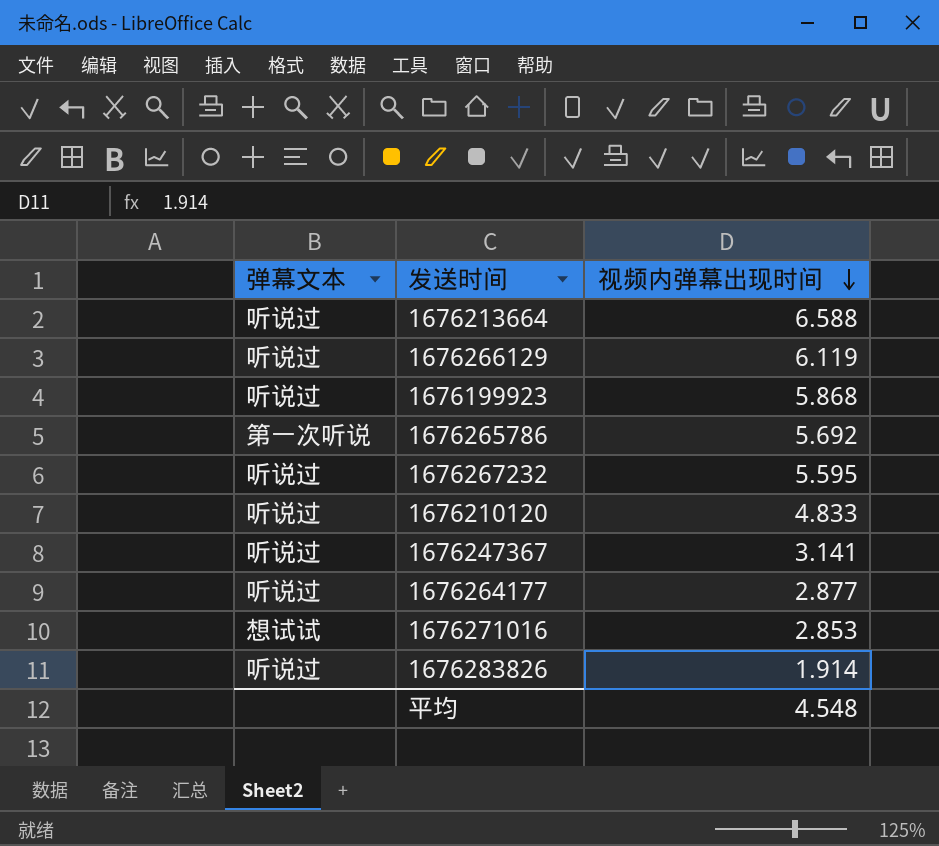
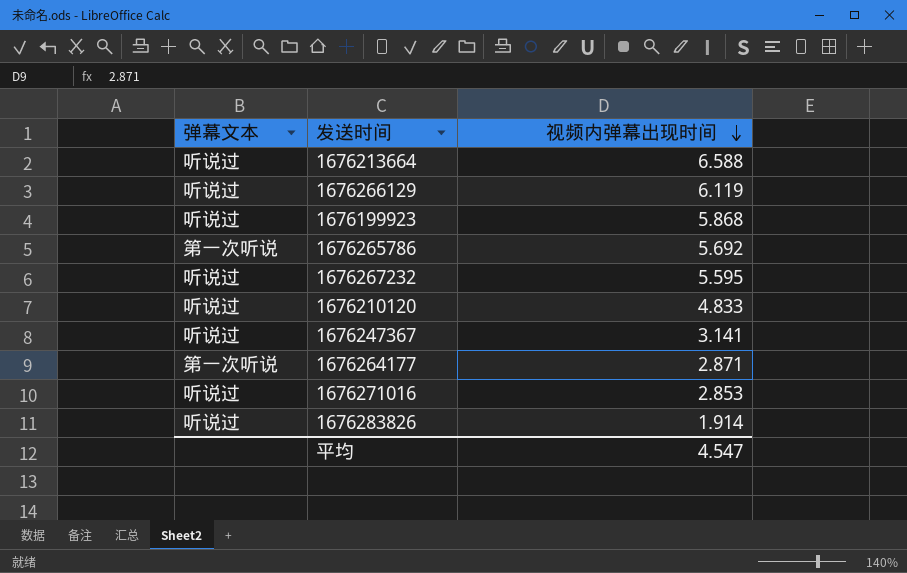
1676264177 | 弹幕文本: 听说过 -> 第一次听说
1676264177 | 视频内弹幕出现时间: 2.877 -> 2.871
1676271016 | 弹幕文本: 想试试 -> 听说过
平均 | 视频内弹幕出现时间: 4.548 -> 4.547

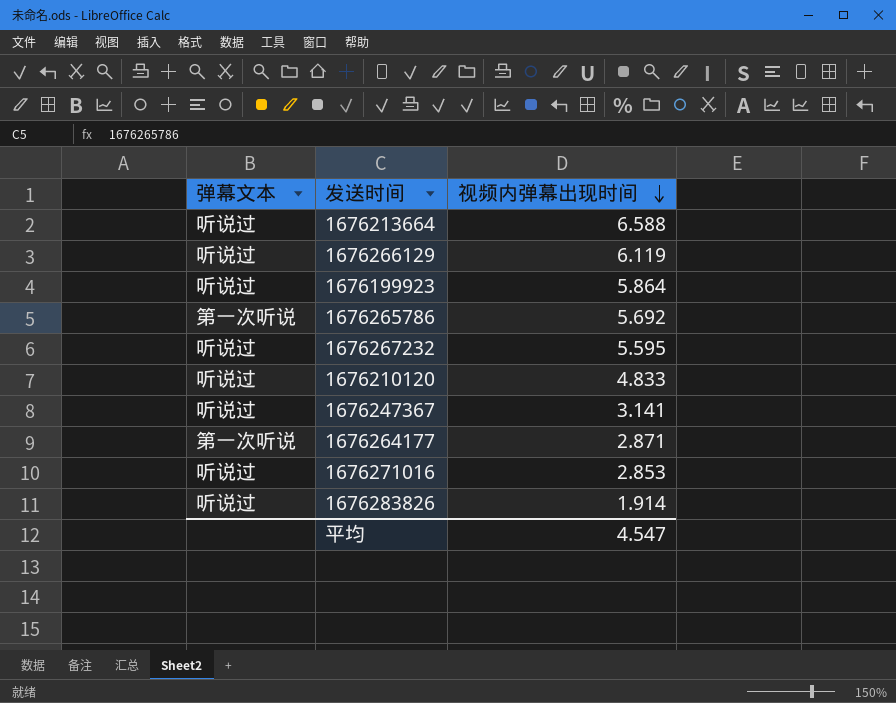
1676199923 | 视频内弹幕出现时间: 5.868 -> 5.864

